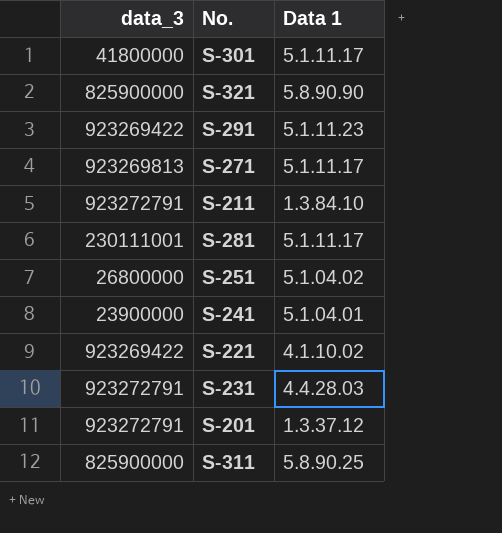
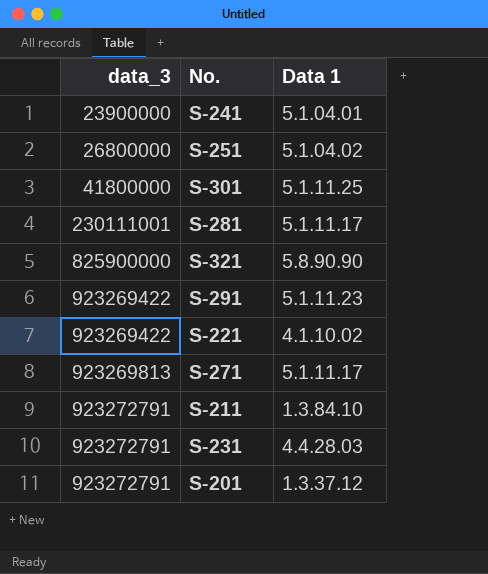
row order: none -> data_3 ascending
row S-311: 825900000 | 5.8.90.25 -> none
S-301 | Data 1: 5.1.11.17 -> 5.1.11.25

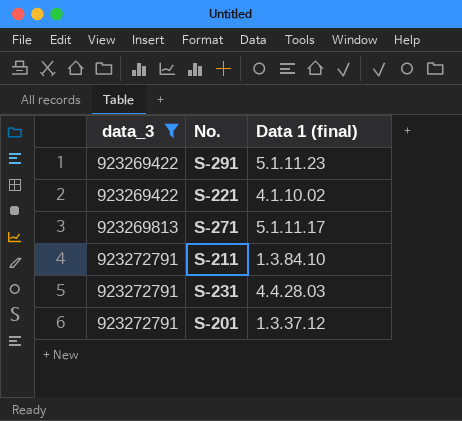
filter: none -> data_3 >= 923269422
column name: Data 1 -> Data 1 (final)

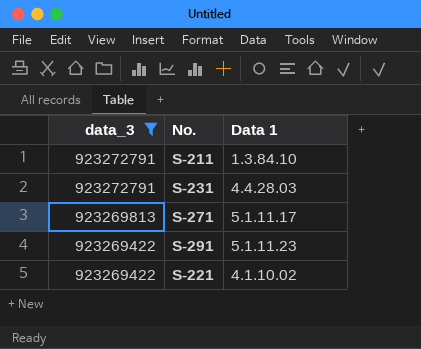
row order: data_3 ascending -> data_3 descending
column name: Data 1 (final) -> Data 1
row S-201: 923272791 | 1.3.37.12 -> none

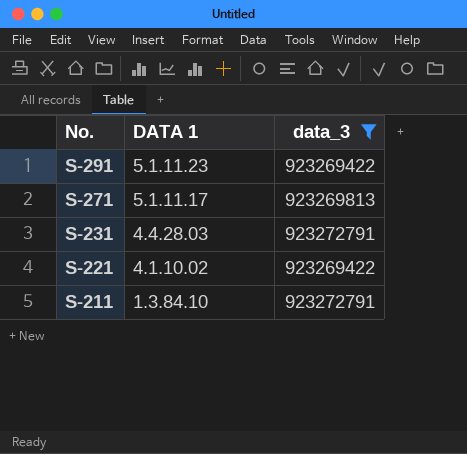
row order: data_3 descending -> No. descending
column name: Data 1 -> DATA 1
column data_3 | position: 1 -> 3

